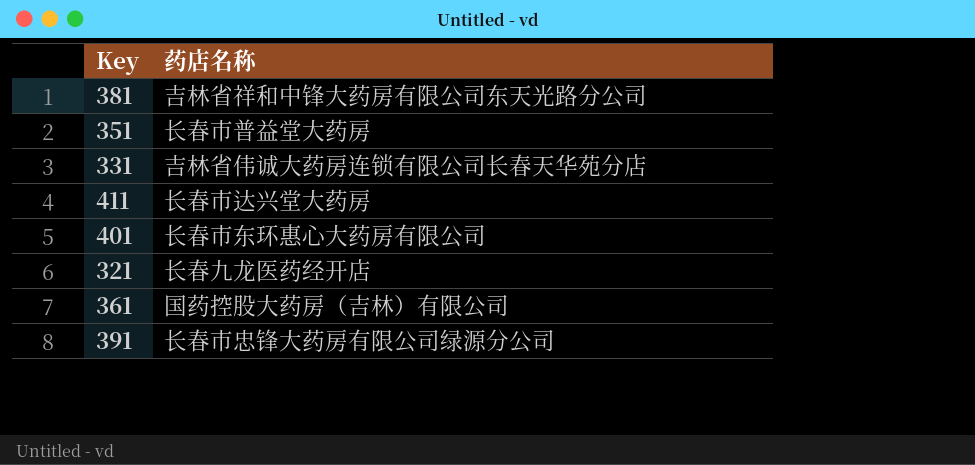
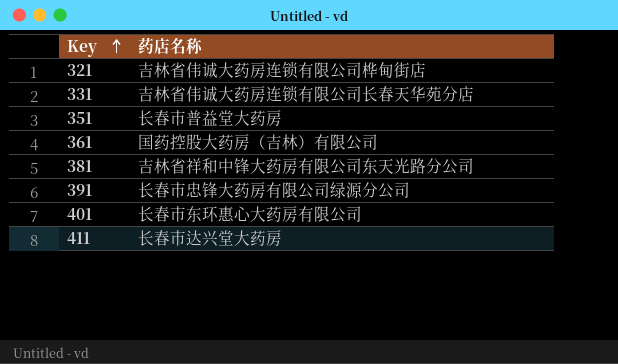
row order: none -> Key ascending
321 | 药店名称: 长春九龙医药经开店 -> 吉林省伟诚大药房连锁有限公司桦甸街店

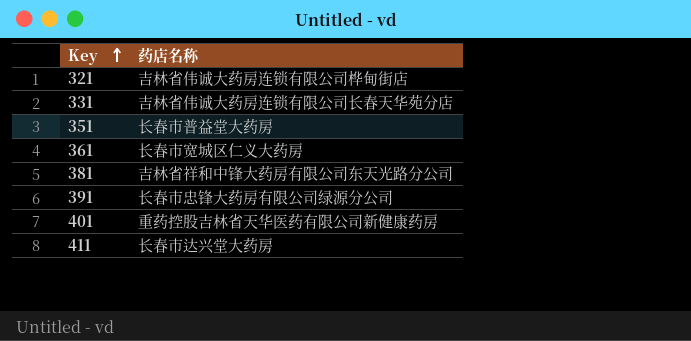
361 | 药店名称: 国药控股大药房（吉林）有限公司 -> 长春市宽城区仁义大药房
401 | 药店名称: 长春市东环惠心大药房有限公司 -> 重药控股吉林省天华医药有限公司新健康药房

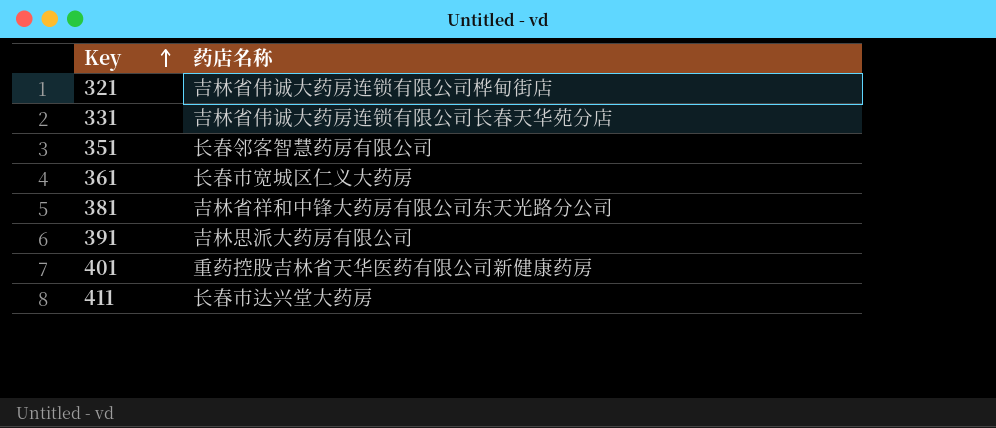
351 | 药店名称: 长春市普益堂大药房 -> 长春邻客智慧药房有限公司
391 | 药店名称: 长春市忠锋大药房有限公司绿源分公司 -> 吉林思派大药房有限公司

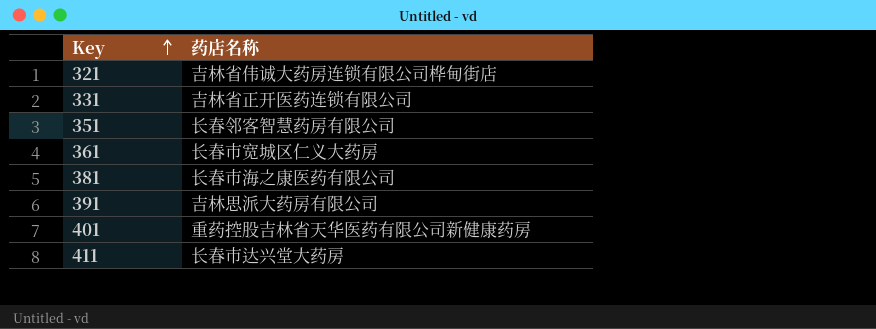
331 | 药店名称: 吉林省伟诚大药房连锁有限公司长春天华苑分店 -> 吉林省正开医药连锁有限公司
381 | 药店名称: 吉林省祥和中锋大药房有限公司东天光路分公司 -> 长春市海之康医药有限公司

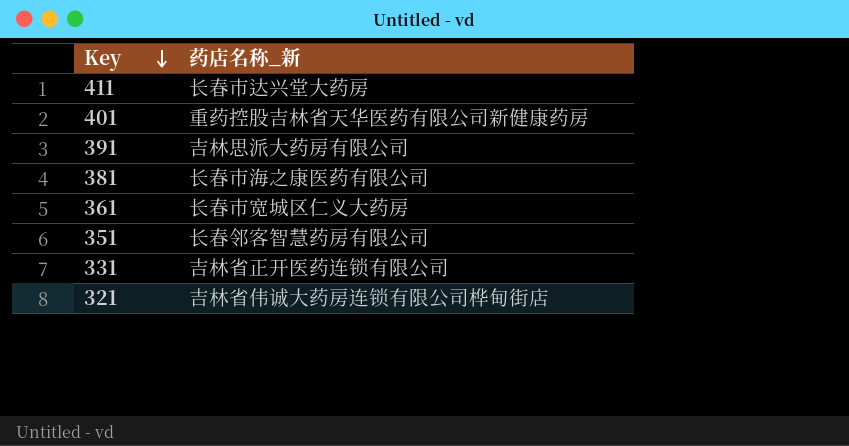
row order: Key ascending -> Key descending
column name: 药店名称 -> 药店名称_新

